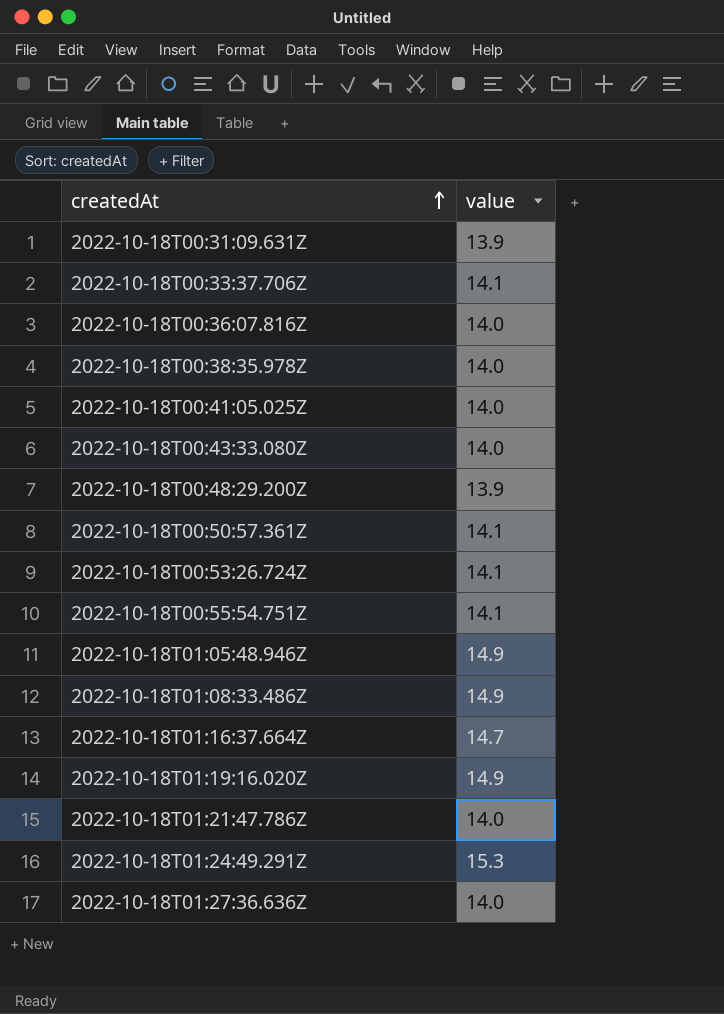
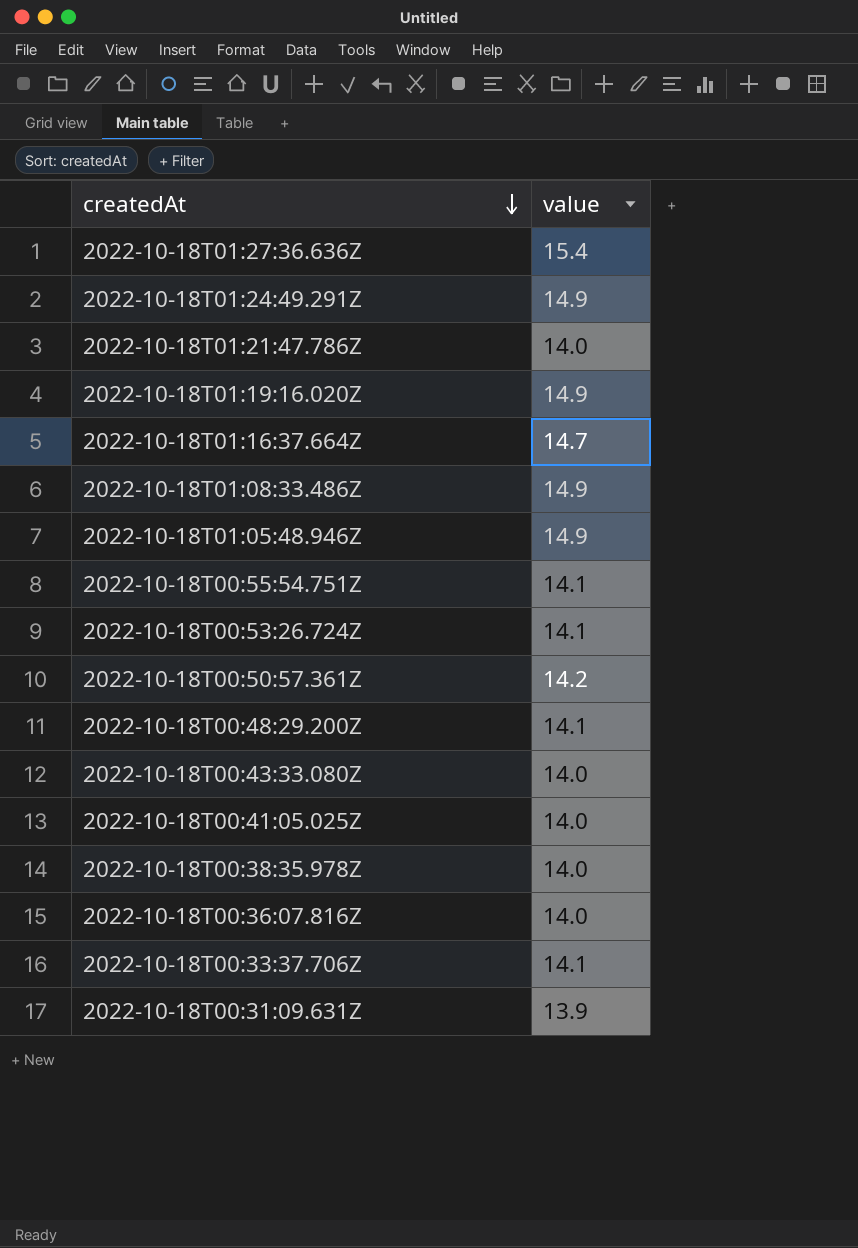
row order: createdAt ascending -> createdAt descending
2022-10-18T01:27:36.636Z | value: 14.0 -> 15.4
2022-10-18T01:24:49.291Z | value: 15.3 -> 14.9
2022-10-18T00:50:57.361Z | value: 14.1 -> 14.2
2022-10-18T00:48:29.200Z | value: 13.9 -> 14.1

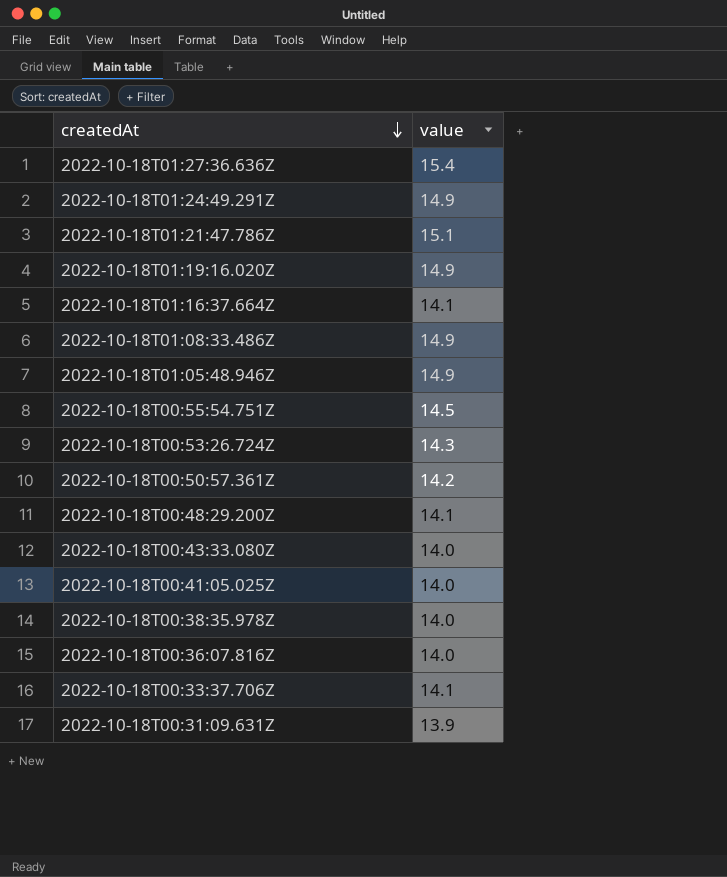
2022-10-18T01:21:47.786Z | value: 14.0 -> 15.1
2022-10-18T01:16:37.664Z | value: 14.7 -> 14.1
2022-10-18T00:55:54.751Z | value: 14.1 -> 14.5
2022-10-18T00:53:26.724Z | value: 14.1 -> 14.3

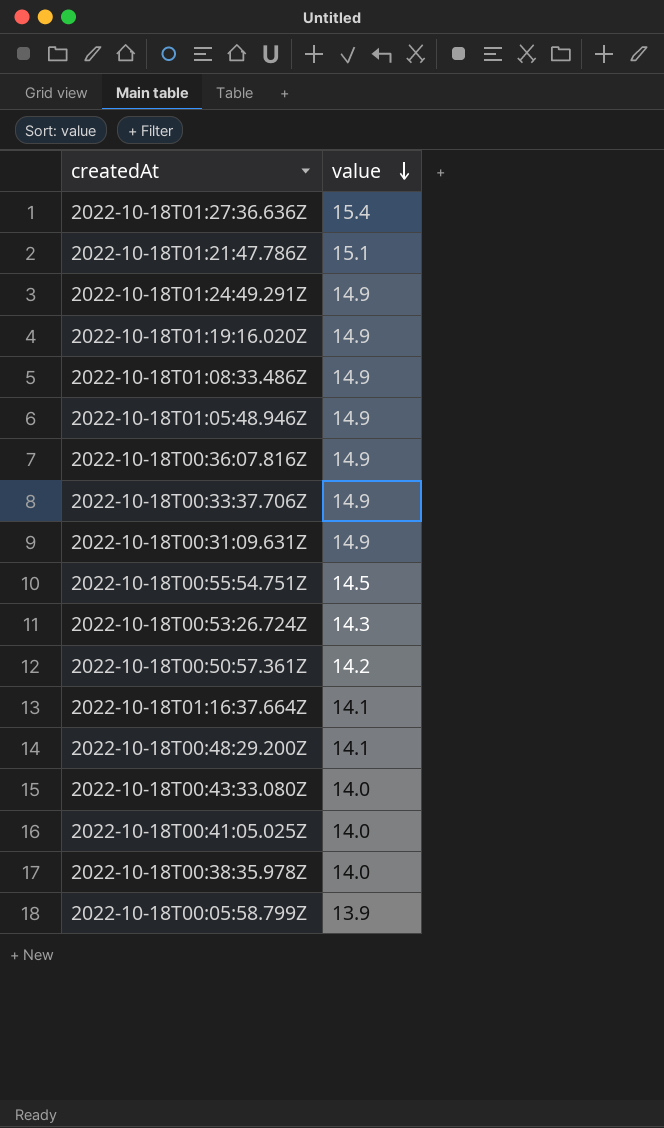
row order: createdAt descending -> value descending
2022-10-18T00:36:07.816Z | value: 14.0 -> 14.9
2022-10-18T00:33:37.706Z | value: 14.1 -> 14.9
2022-10-18T00:31:09.631Z | value: 13.9 -> 14.9
row 2022-10-18T00:05:58.799Z: none -> 13.9

